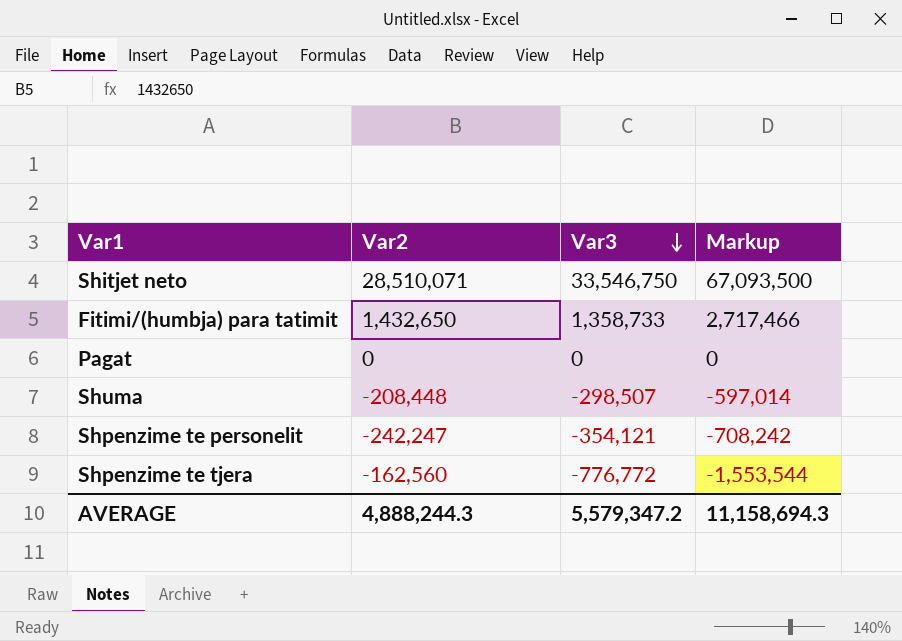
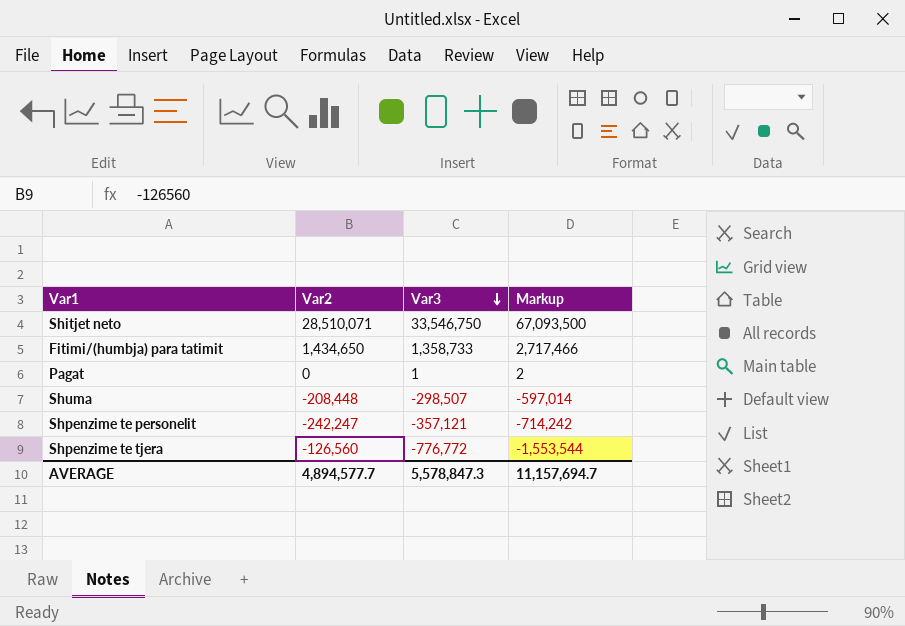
Fitimi/(humbja) para tatimit | Var2: 1,432,650 -> 1,434,650
Pagat | Var3: 0 -> 1
Pagat | Markup: 0 -> 2
Shpenzime te personelit | Var3: -354,121 -> -357,121
Shpenzime te personelit | Markup: -708,242 -> -714,242
Shpenzime te tjera | Var2: -162,560 -> -126,560
AVERAGE | Var2: 4,888,244.3 -> 4,894,577.7
AVERAGE | Var3: 5,579,347.2 -> 5,578,847.3
AVERAGE | Markup: 11,158,694.3 -> 11,157,694.7

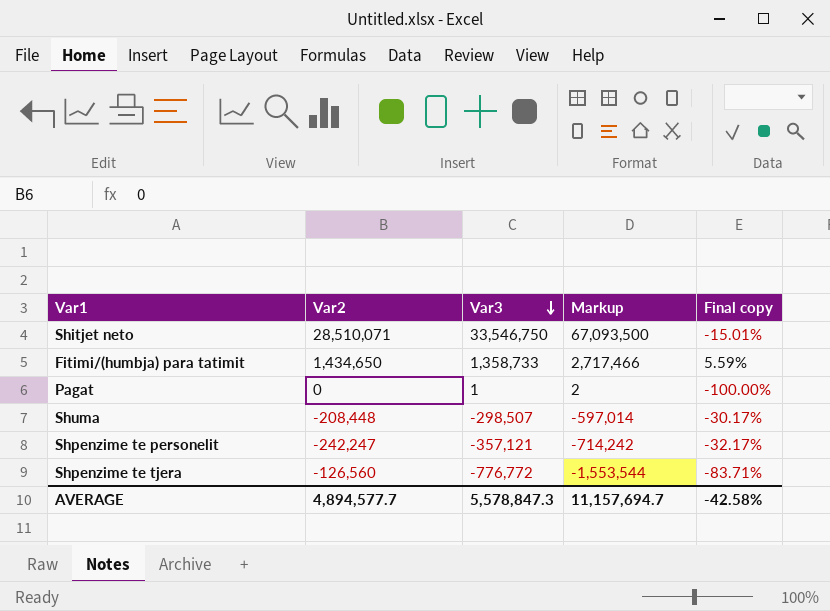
column Final copy | formula: none -> ([Var2] - [Var3]) / [Var3]

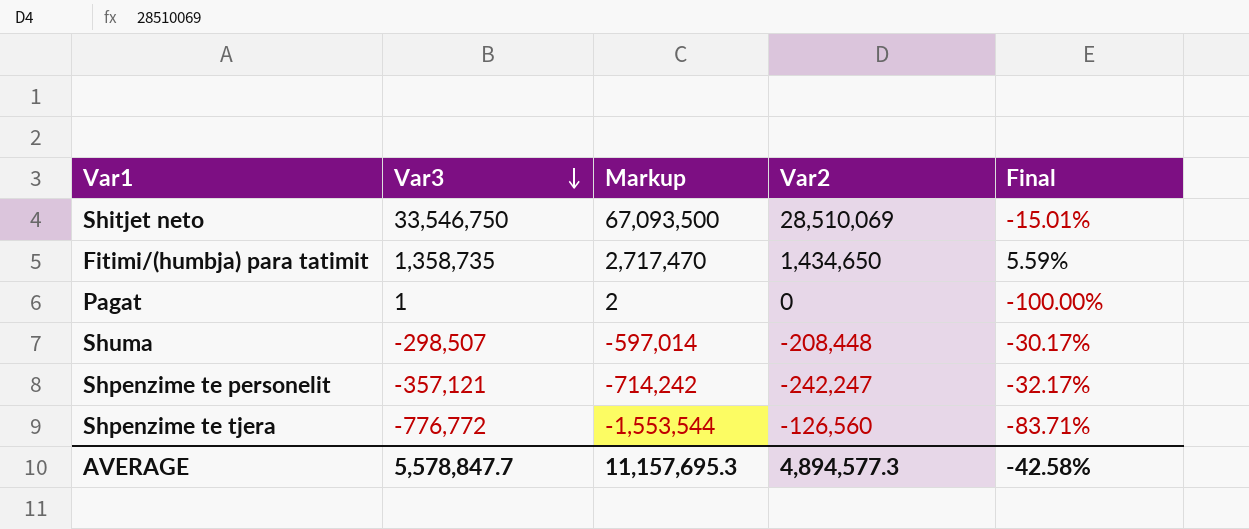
column Var2 | position: 2 -> 4
column name: Final copy -> Final
Shitjet neto | Var2: 28,510,071 -> 28,510,069
Fitimi/(humbja) para tatimit | Var3: 1,358,733 -> 1,358,735
Fitimi/(humbja) para tatimit | Markup: 2,717,466 -> 2,717,470
AVERAGE | Var3: 5,578,847.3 -> 5,578,847.7
AVERAGE | Markup: 11,157,694.7 -> 11,157,695.3
AVERAGE | Var2: 4,894,577.7 -> 4,894,577.3

